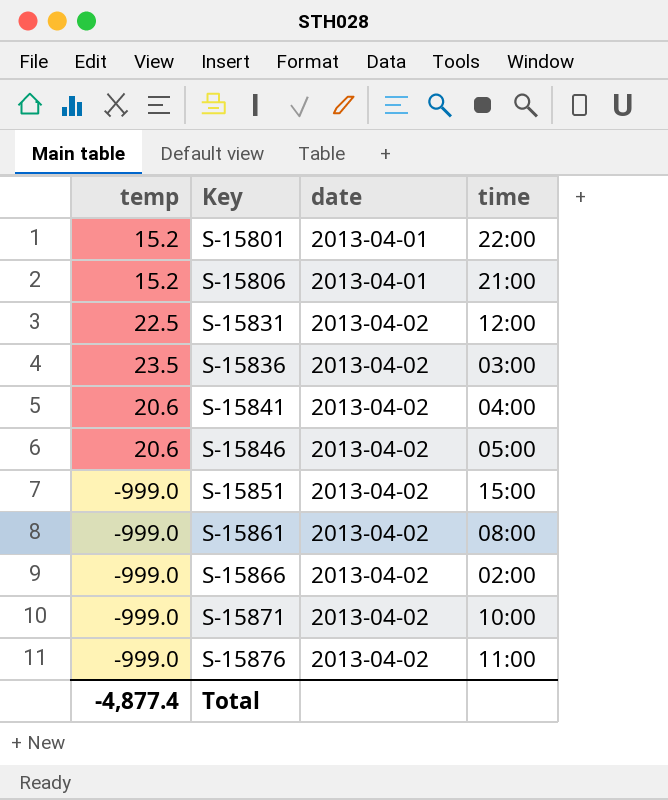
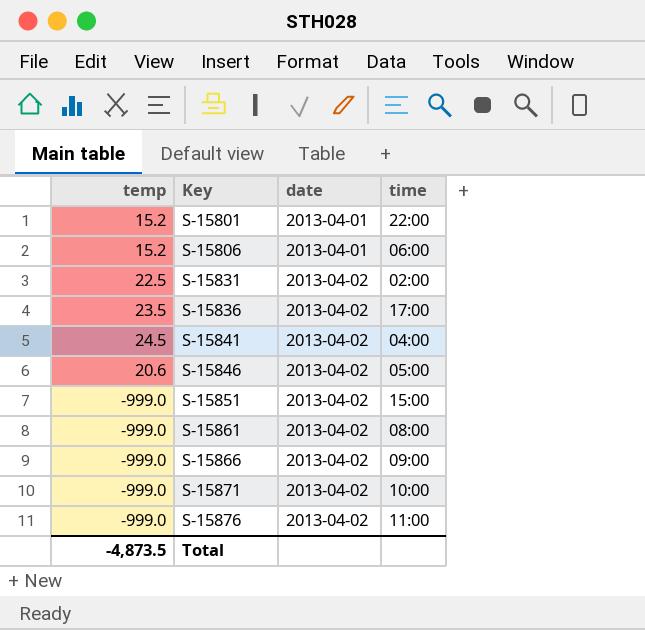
S-15806 | time: 21:00 -> 06:00
S-15831 | time: 12:00 -> 02:00
S-15836 | time: 03:00 -> 17:00
S-15841 | temp: 20.6 -> 24.5
S-15866 | time: 02:00 -> 09:00
Total | temp: -4,877.4 -> -4,873.5

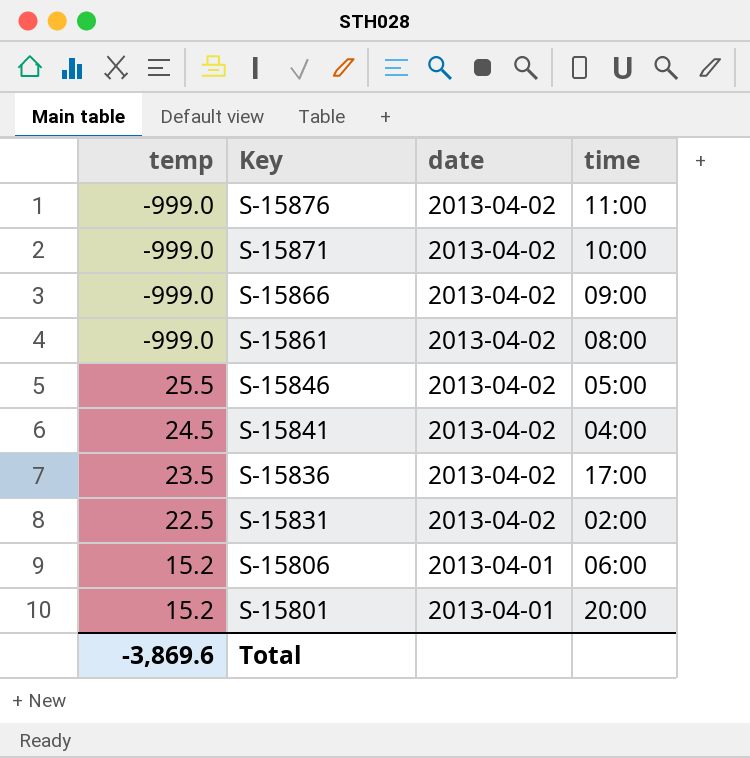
row order: Key ascending -> Key descending
row S-15851: -999.0 | 2013-04-02 | 15:00 -> none
S-15846 | temp: 20.6 -> 25.5
S-15801 | time: 22:00 -> 20:00
Total | temp: -4,873.5 -> -3,869.6

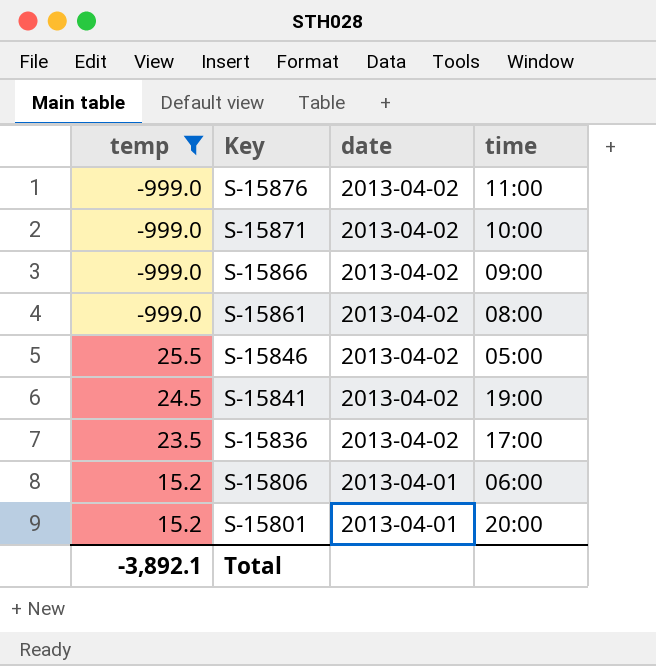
filter: none -> temp != 22.5
S-15841 | time: 04:00 -> 19:00
Total | temp: -3,869.6 -> -3,892.1

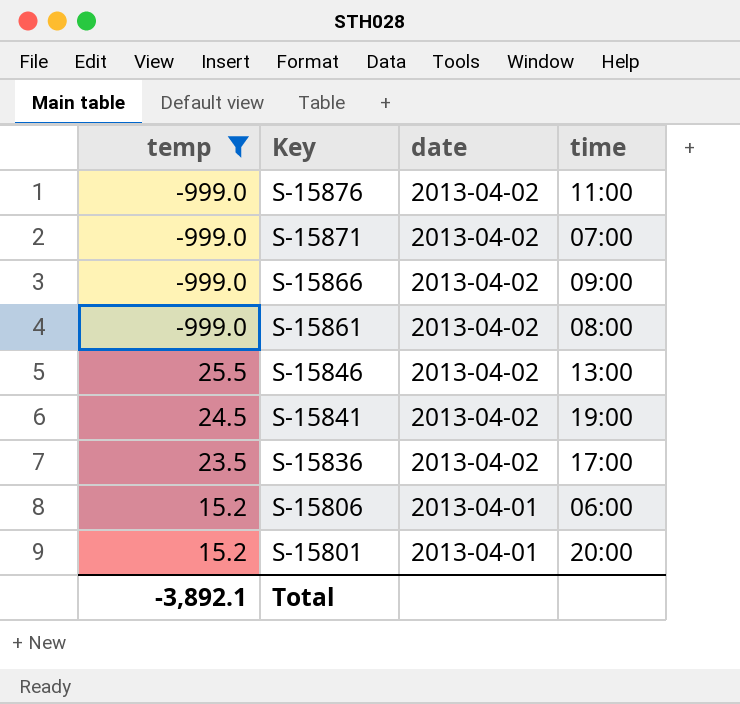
S-15871 | time: 10:00 -> 07:00
S-15846 | time: 05:00 -> 13:00

